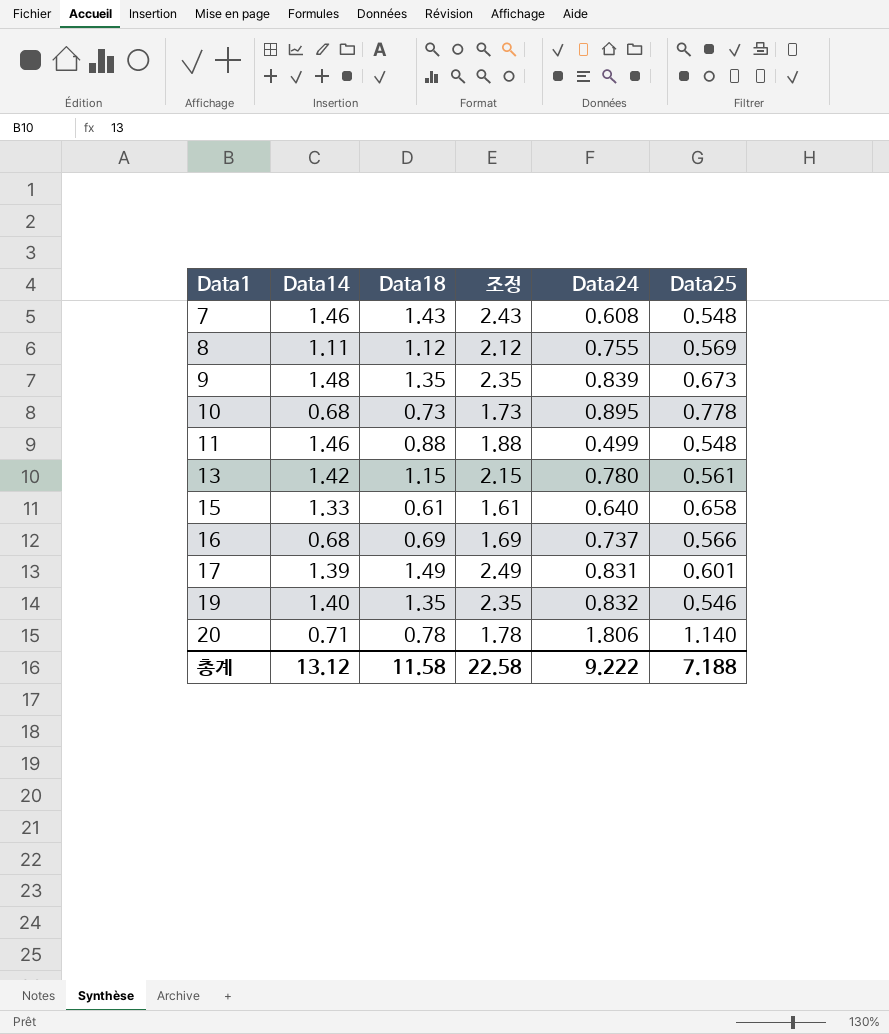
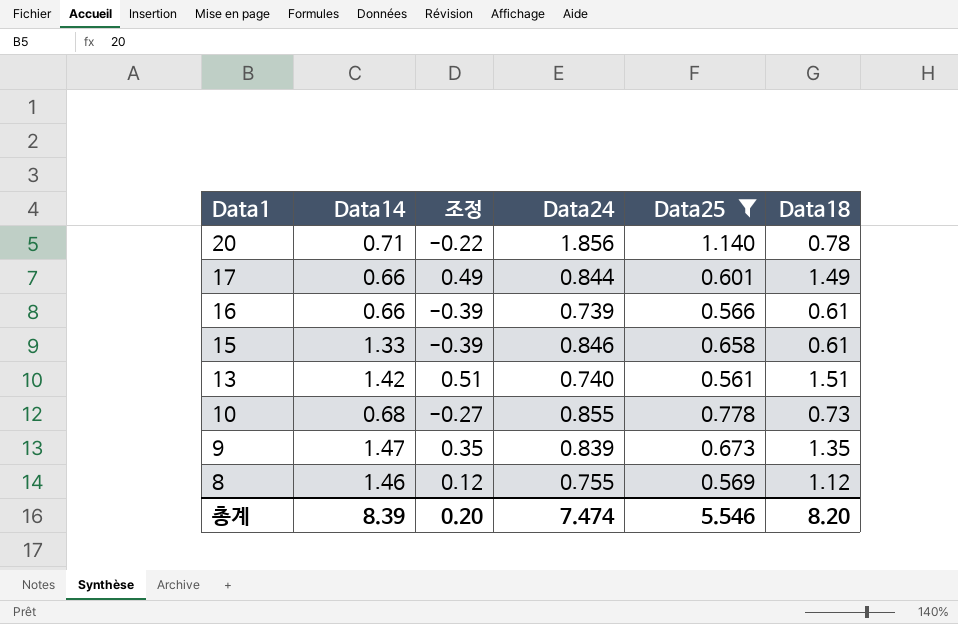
filter: none -> Data25 >= 0.561
row order: Data1 ascending -> Data1 descending
column 조정 | formula: [Data18] + 1 -> [Data18] - 1
column Data18 | position: 3 -> 6
20 | Data24: 1.806 -> 1.856
17 | Data14: 1.39 -> 0.66
17 | Data24: 0.831 -> 0.844
16 | Data14: 0.68 -> 0.66
16 | Data24: 0.737 -> 0.739
16 | Data18: 0.69 -> 0.61
15 | Data24: 0.640 -> 0.846
13 | Data24: 0.780 -> 0.740
13 | Data18: 1.15 -> 1.51
10 | Data24: 0.895 -> 0.855
9 | Data14: 1.48 -> 1.47
8 | Data14: 1.11 -> 1.46
총계 | Data14: 13.12 -> 8.39
총계 | 조정: 22.58 -> 0.20
총계 | Data24: 9.222 -> 7.474
총계 | Data25: 7.188 -> 5.546
총계 | Data18: 11.58 -> 8.20

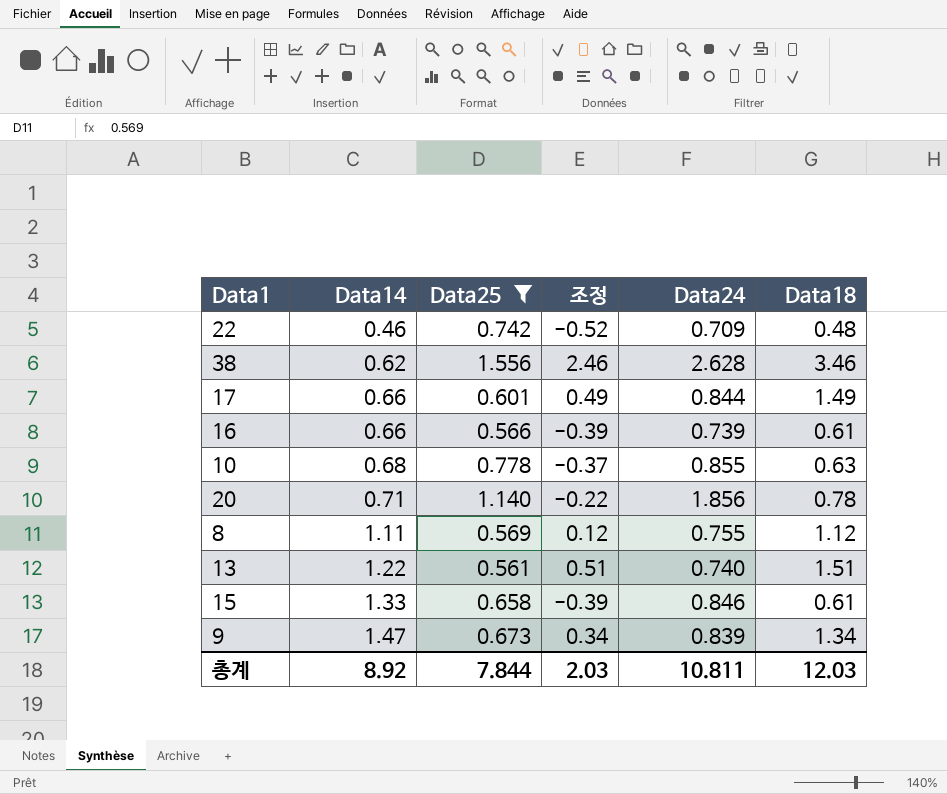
row order: Data1 descending -> Data14 ascending
column Data25 | position: 5 -> 3
row 22: none -> 0.46 | 0.742 | -0.52 | 0.709 | 0.48
row 38: none -> 0.62 | 1.556 | 2.46 | 2.628 | 3.46
10 | 조정: -0.27 -> -0.37
10 | Data18: 0.73 -> 0.63
8 | Data14: 1.46 -> 1.11
13 | Data14: 1.42 -> 1.22
9 | 조정: 0.35 -> 0.34
9 | Data18: 1.35 -> 1.34
총계 | Data14: 8.39 -> 8.92
총계 | Data25: 5.546 -> 7.844
총계 | 조정: 0.20 -> 2.03
총계 | Data24: 7.474 -> 10.811
총계 | Data18: 8.20 -> 12.03

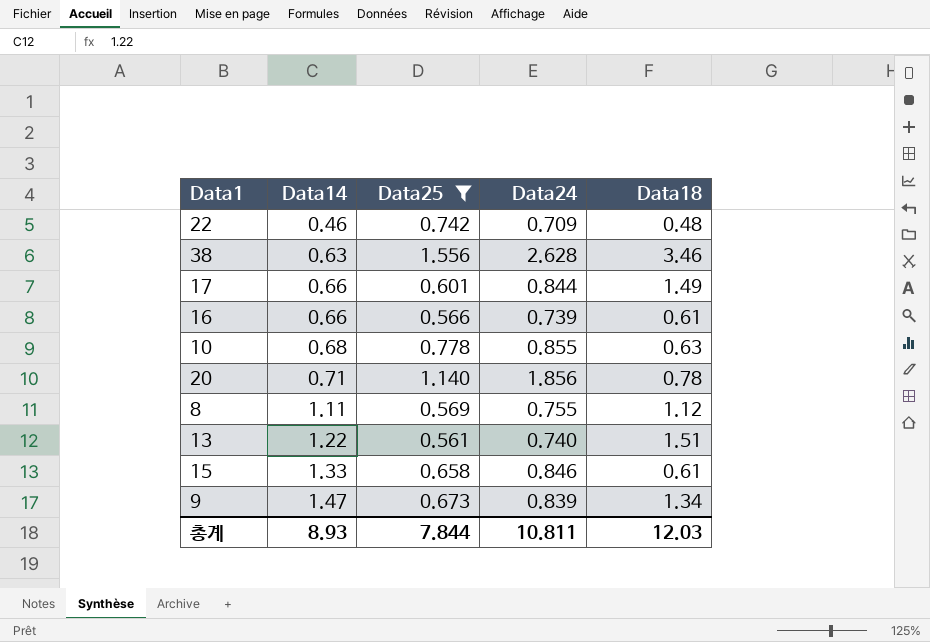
column 조정 | formula: [Data18] - 1 -> none
38 | Data14: 0.62 -> 0.63
총계 | Data14: 8.92 -> 8.93

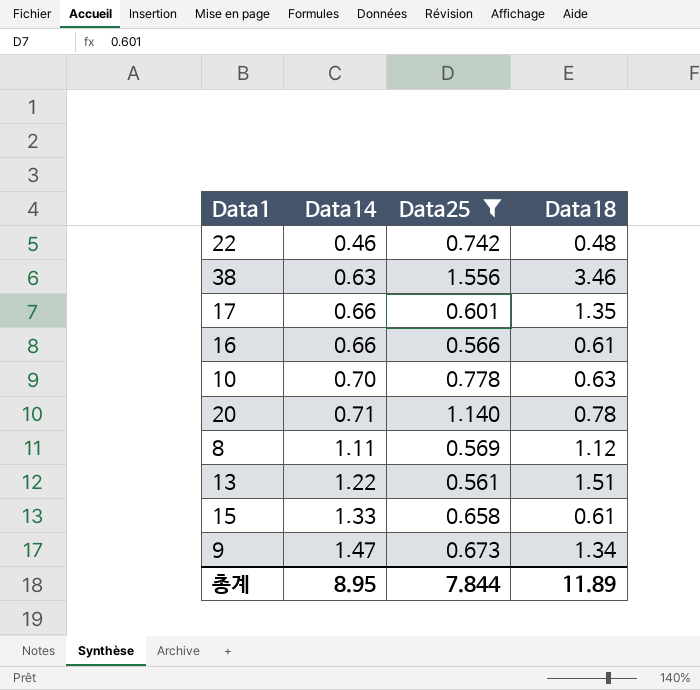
column Data24 | position: 4 -> none
17 | Data18: 1.49 -> 1.35
10 | Data14: 0.68 -> 0.70
총계 | Data14: 8.93 -> 8.95
총계 | Data18: 12.03 -> 11.89

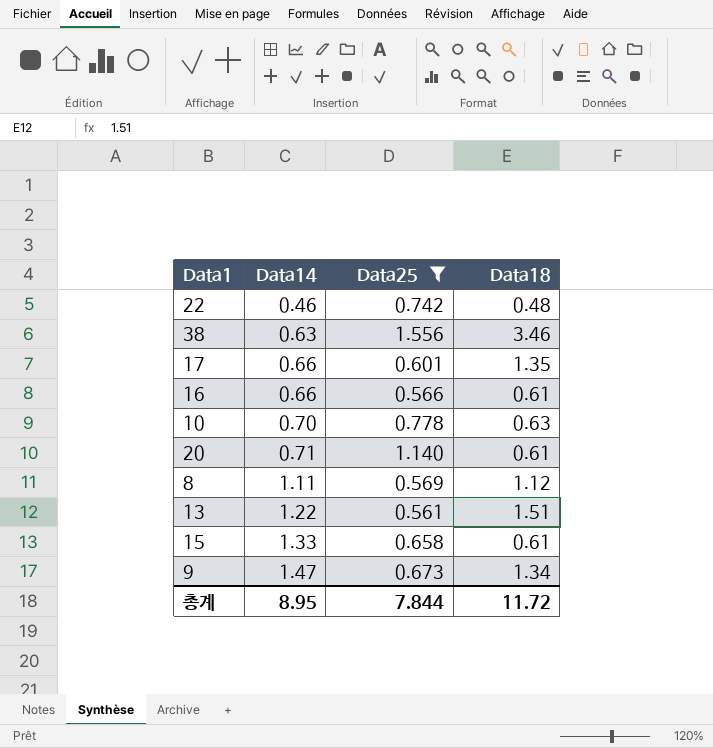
20 | Data18: 0.78 -> 0.61
총계 | Data18: 11.89 -> 11.72

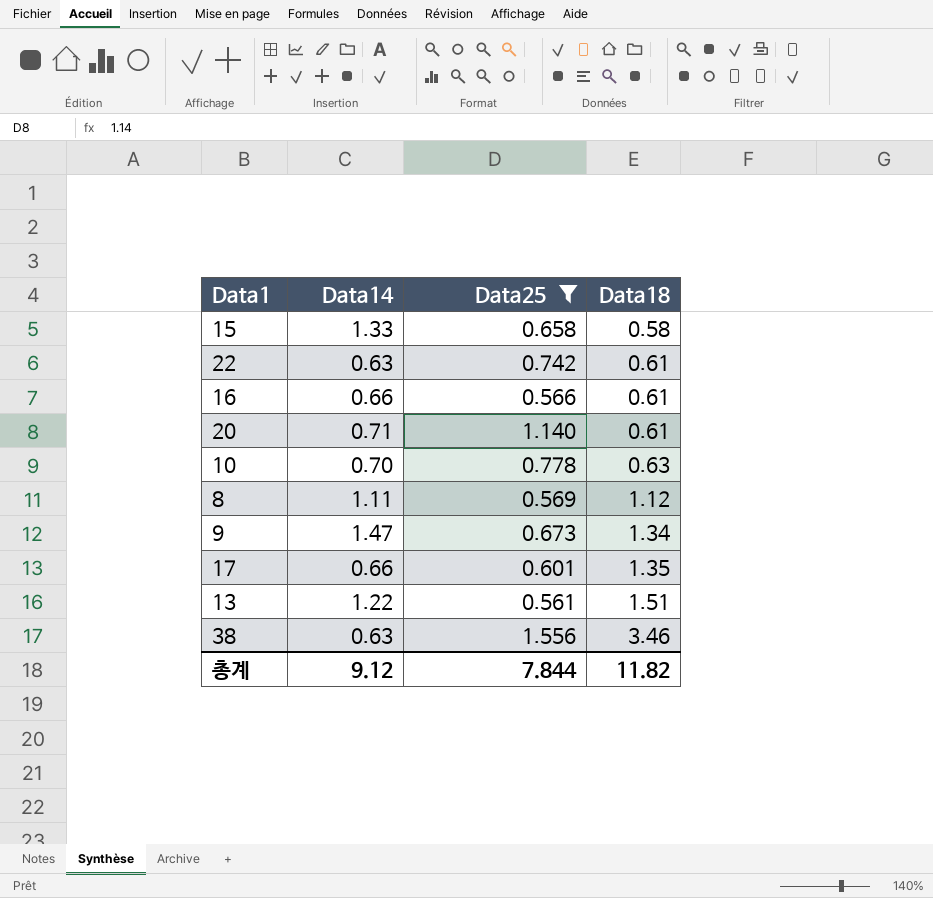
row order: Data14 ascending -> Data18 ascending
15 | Data18: 0.61 -> 0.58
22 | Data14: 0.46 -> 0.63
22 | Data18: 0.48 -> 0.61
총계 | Data14: 8.95 -> 9.12
총계 | Data18: 11.72 -> 11.82

